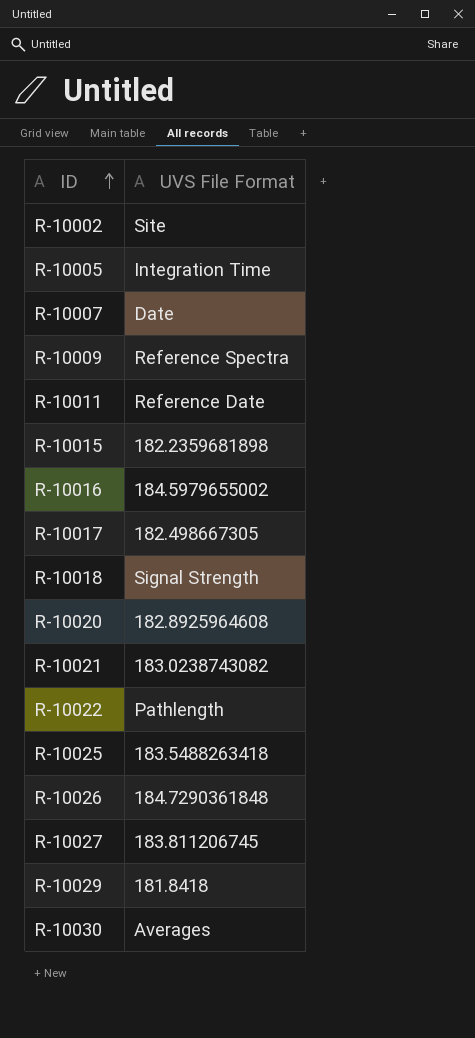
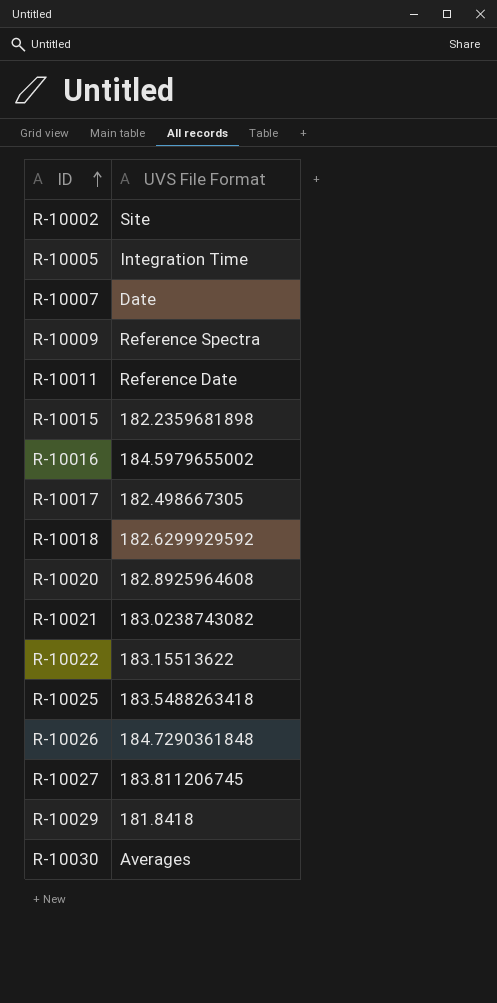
R-10018 | UVS File Format: Signal Strength -> 182.6299929592
R-10022 | UVS File Format: Pathlength -> 183.15513622

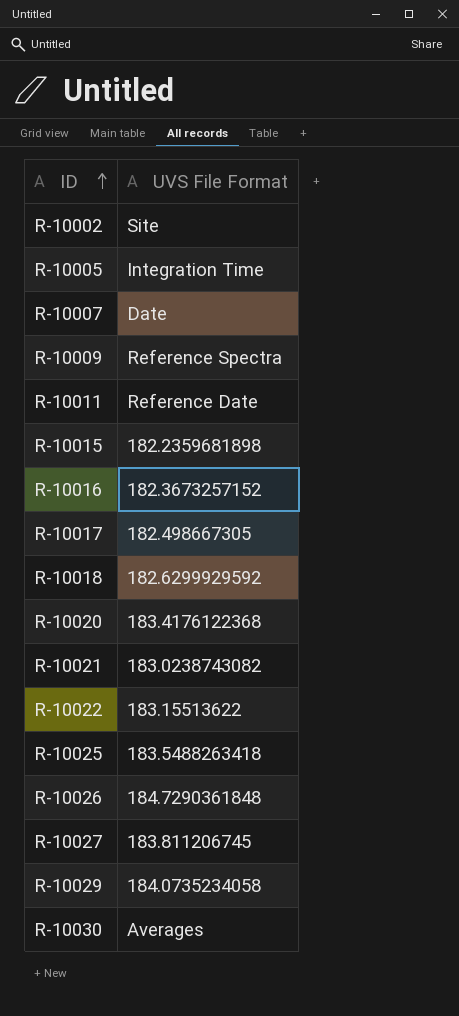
R-10016 | UVS File Format: 184.5979655002 -> 182.3673257152
R-10020 | UVS File Format: 182.8925964608 -> 183.4176122368
R-10029 | UVS File Format: 181.8418 -> 184.0735234058

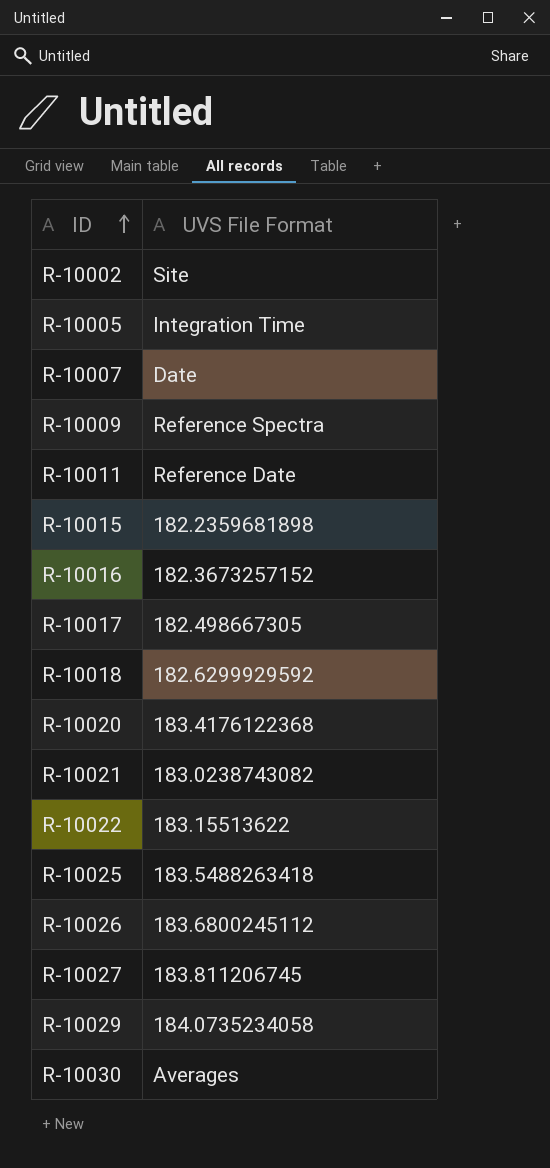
R-10026 | UVS File Format: 184.7290361848 -> 183.6800245112

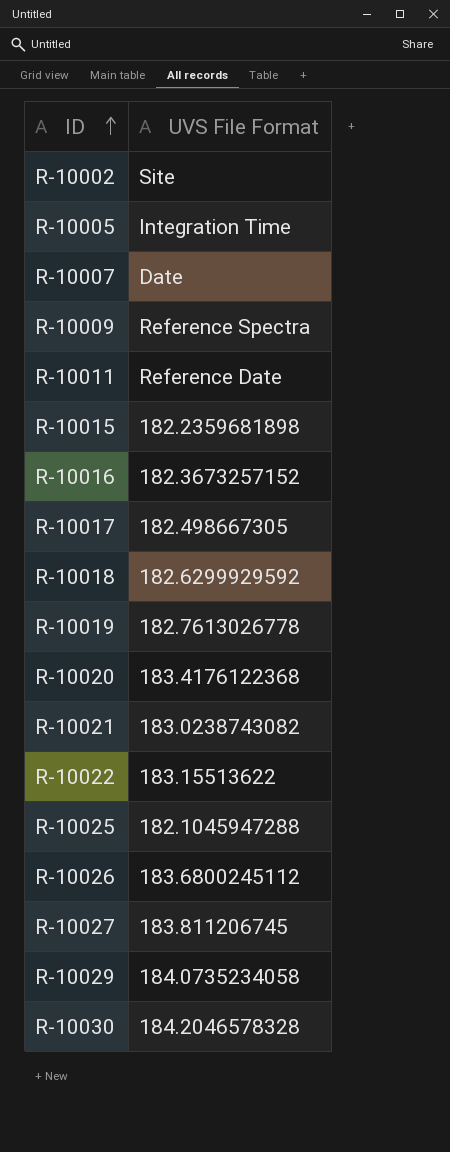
row R-10019: none -> 182.7613026778
R-10025 | UVS File Format: 183.5488263418 -> 182.1045947288
R-10030 | UVS File Format: Averages -> 184.2046578328

